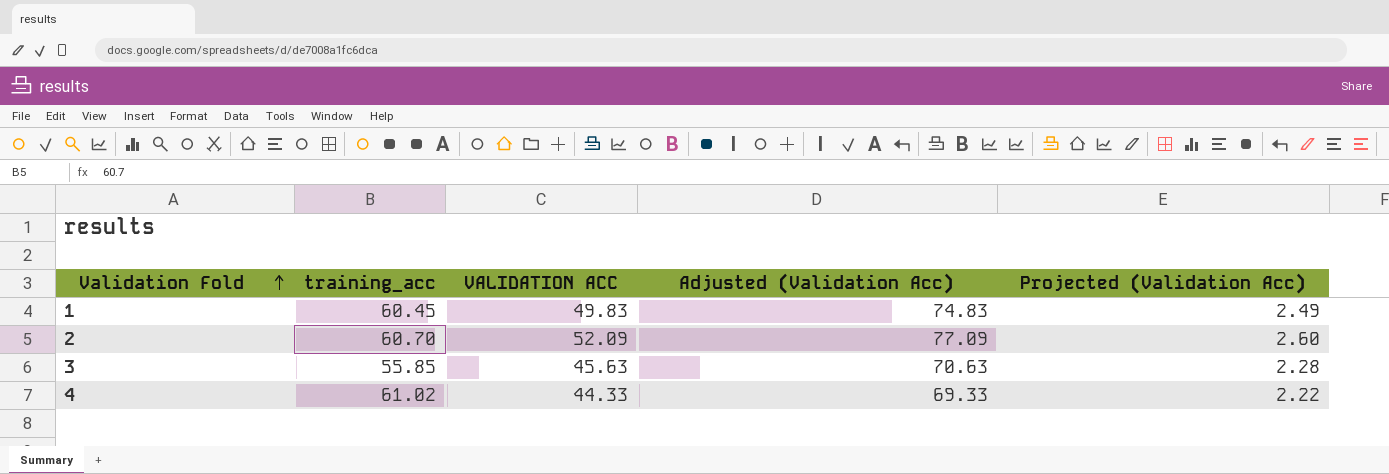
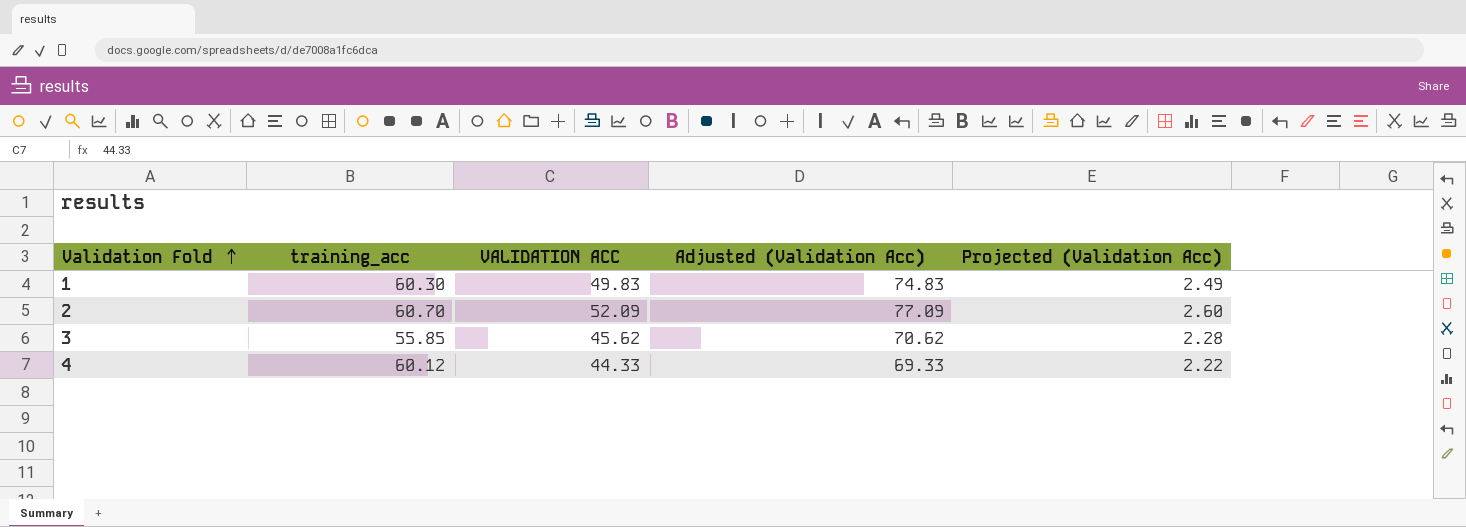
1 | training_acc: 60.45 -> 60.30
3 | VALIDATION ACC: 45.63 -> 45.62
3 | Adjusted (Validation Acc): 70.63 -> 70.62
4 | training_acc: 61.02 -> 60.12

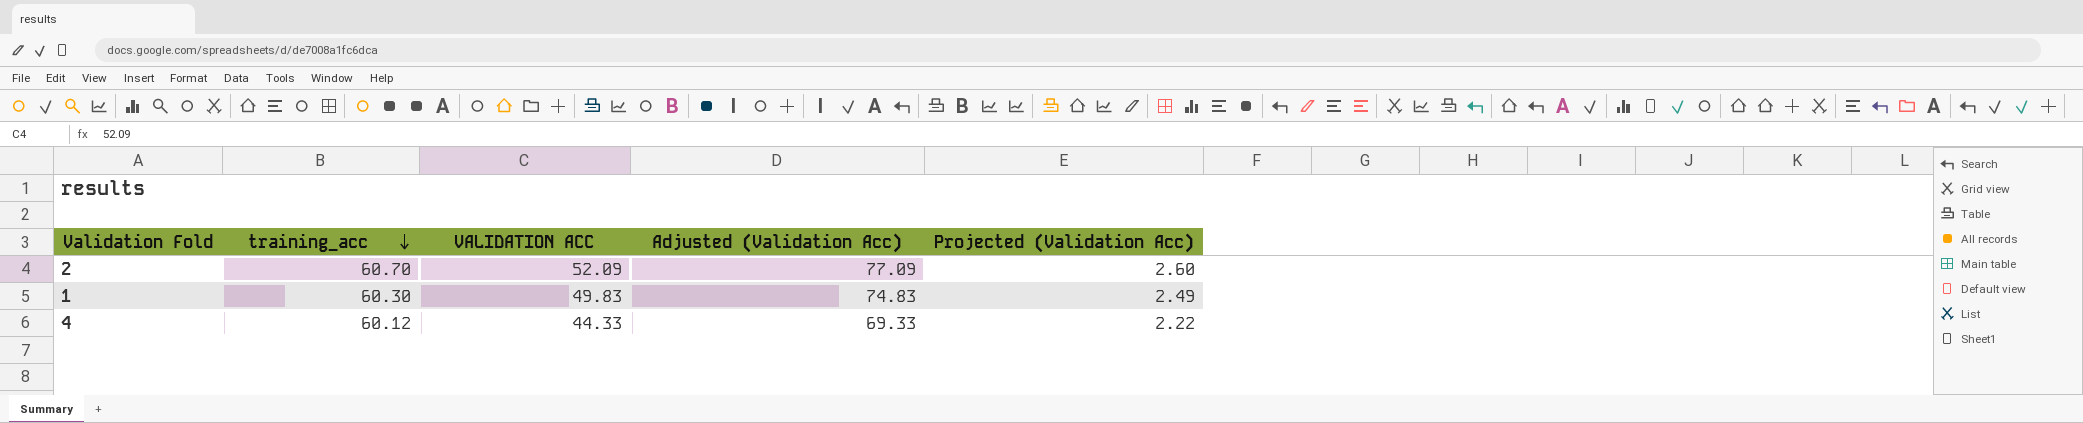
row order: Validation Fold ascending -> training_acc descending
row 3: 55.85 | 45.62 | 70.62 | 2.28 -> none

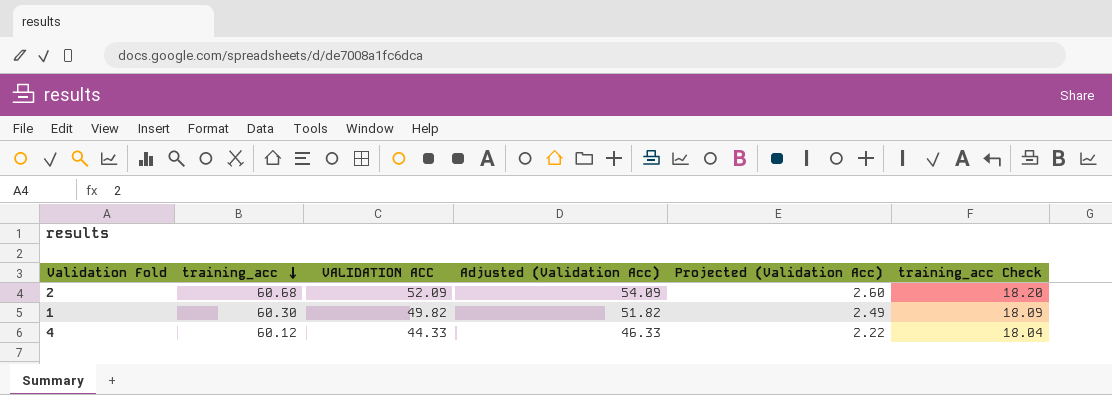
column Adjusted (Validation Acc) | formula: [VALIDATION ACC] + 25 -> [VALIDATION ACC] + 2
column training_acc Check | formula: none -> [training_acc] * 0.3
2 | training_acc: 60.70 -> 60.68
1 | VALIDATION ACC: 49.83 -> 49.82

